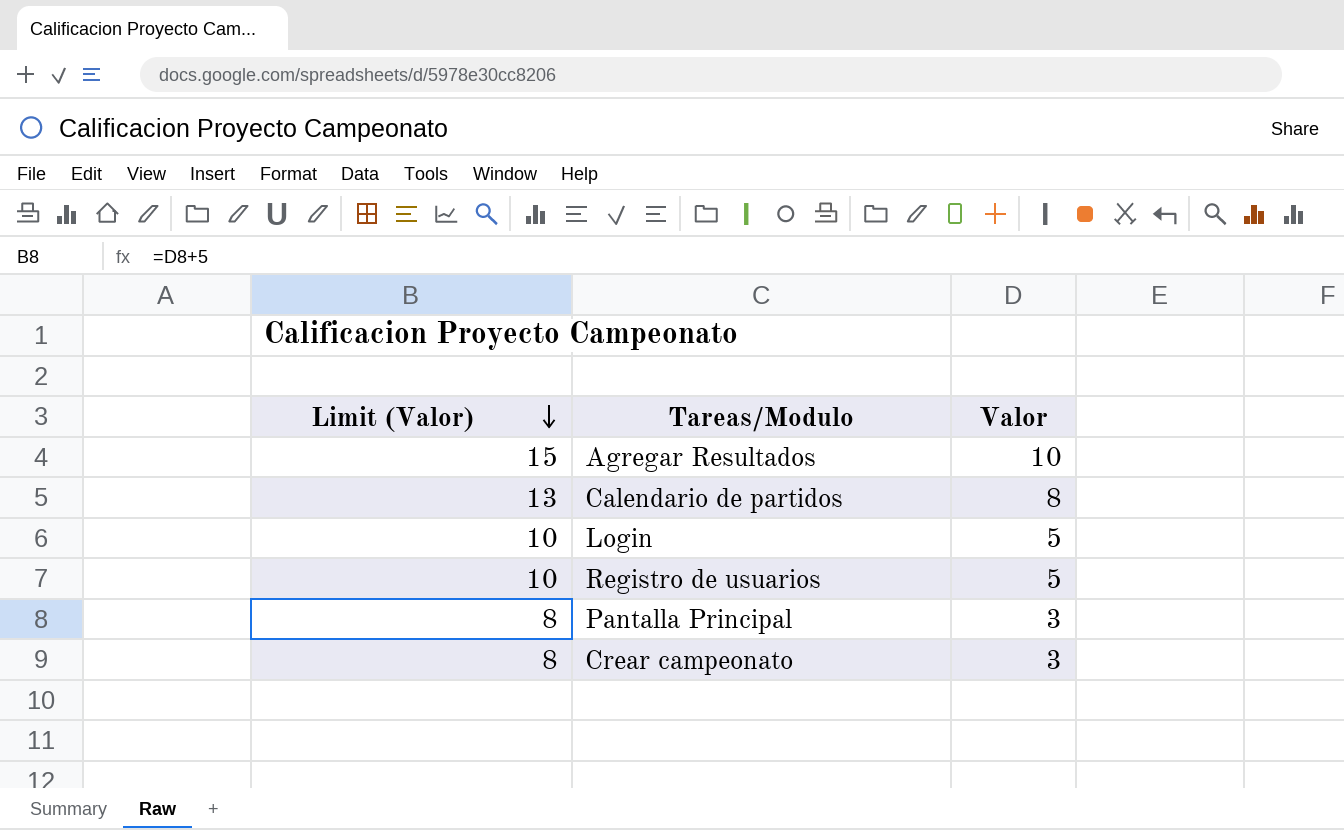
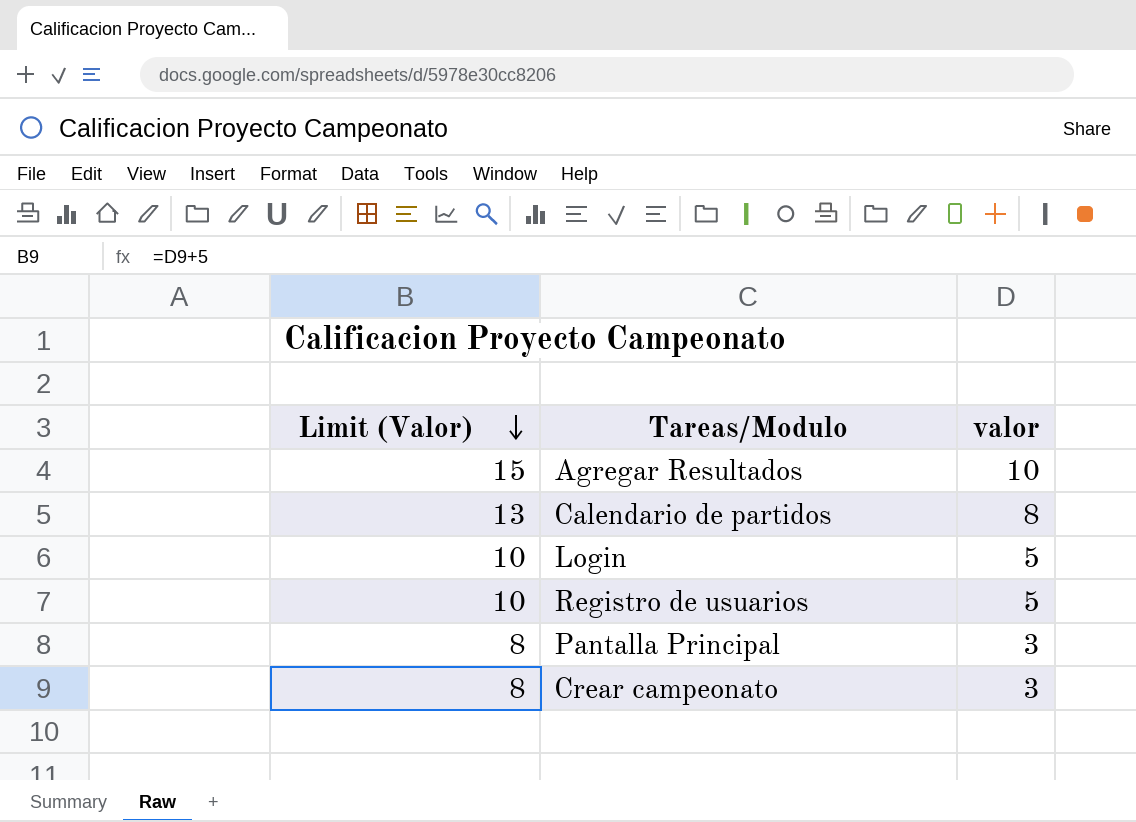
column name: Valor -> valor

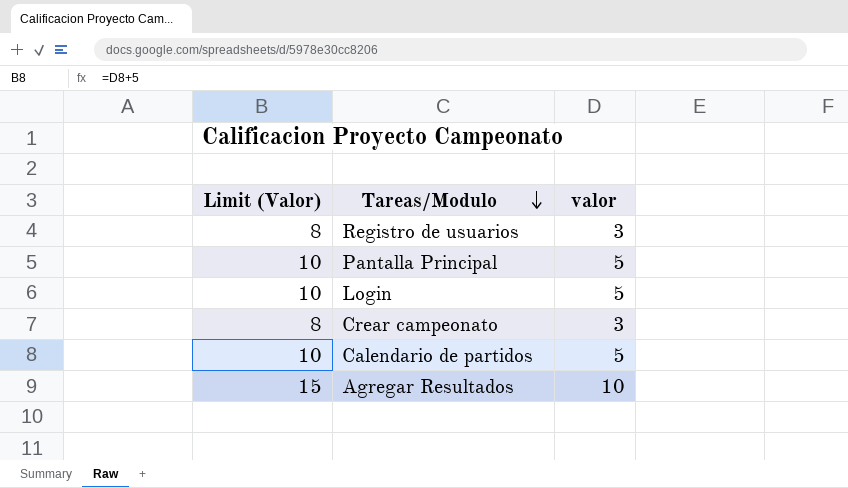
row order: Limit (Valor) descending -> Tareas/Modulo descending
Registro de usuarios | Limit (Valor): 10 -> 8
Registro de usuarios | valor: 5 -> 3
Pantalla Principal | Limit (Valor): 8 -> 10
Pantalla Principal | valor: 3 -> 5
Calendario de partidos | Limit (Valor): 13 -> 10
Calendario de partidos | valor: 8 -> 5

